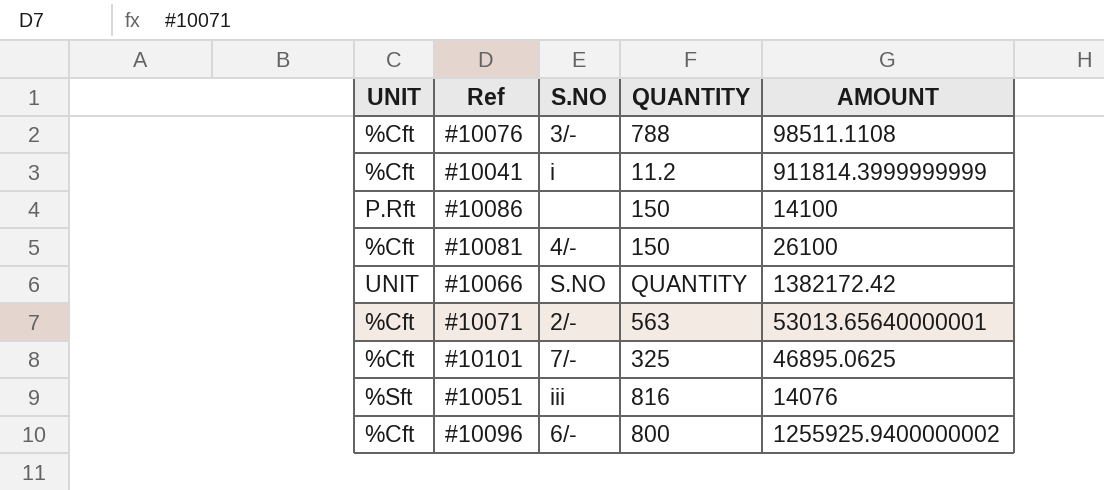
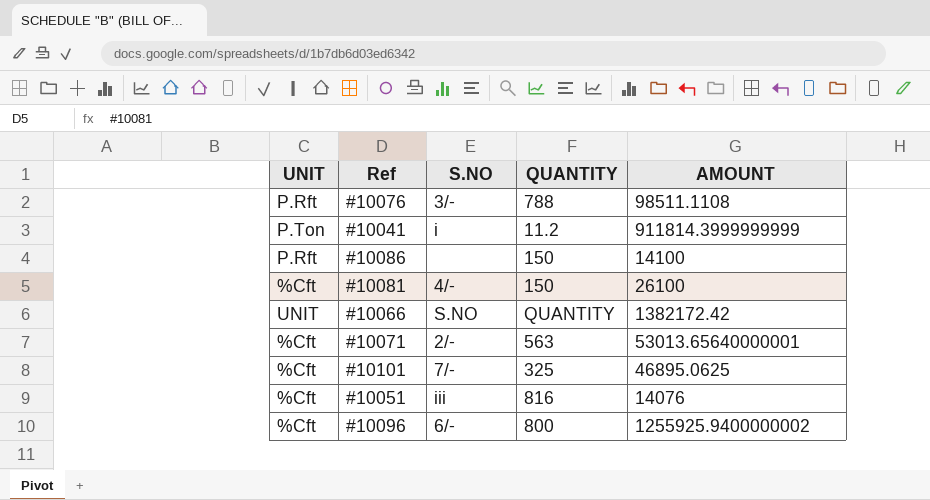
#10076 | UNIT: %Cft -> P.Rft
#10041 | UNIT: %Cft -> P.Ton
#10051 | UNIT: %Sft -> %Cft

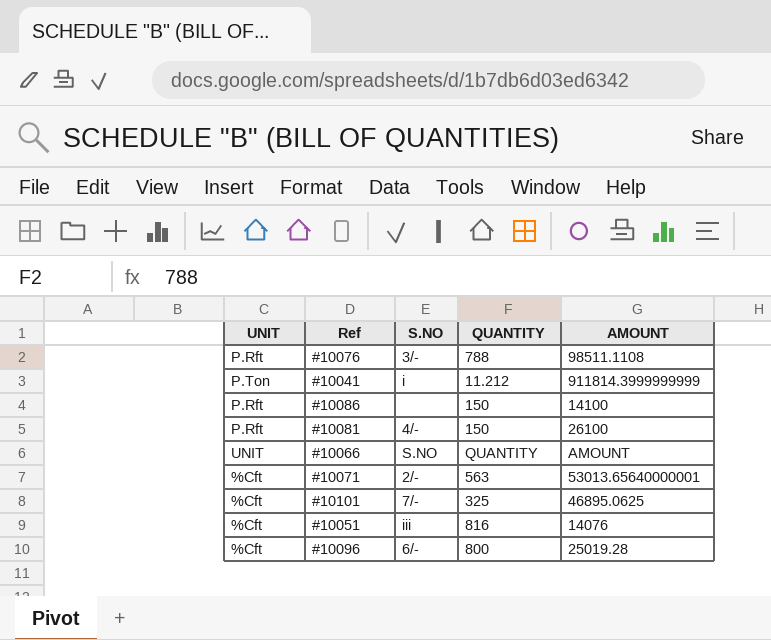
#10041 | QUANTITY: 11.2 -> 11.212
#10081 | UNIT: %Cft -> P.Rft
#10066 | AMOUNT: 1382172.42 -> AMOUNT
#10096 | AMOUNT: 1255925.9400000002 -> 25019.28

